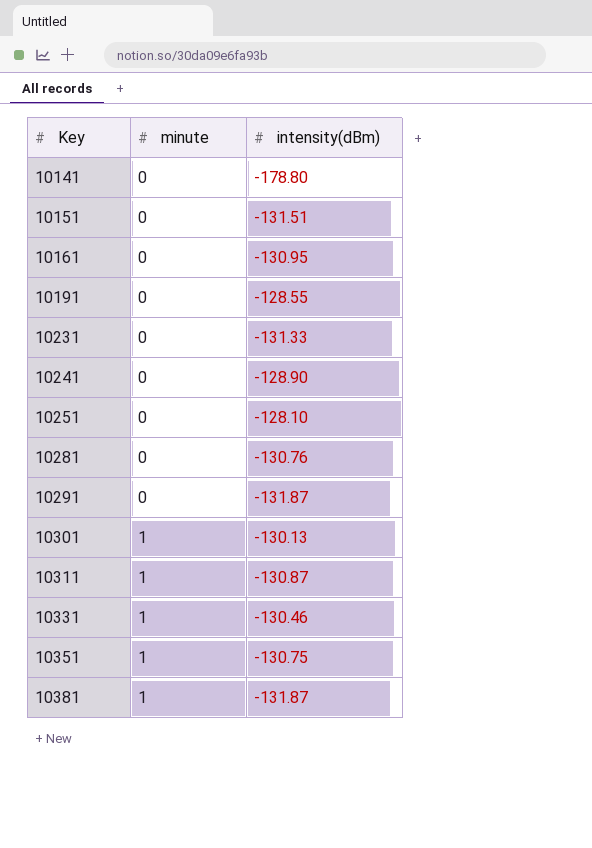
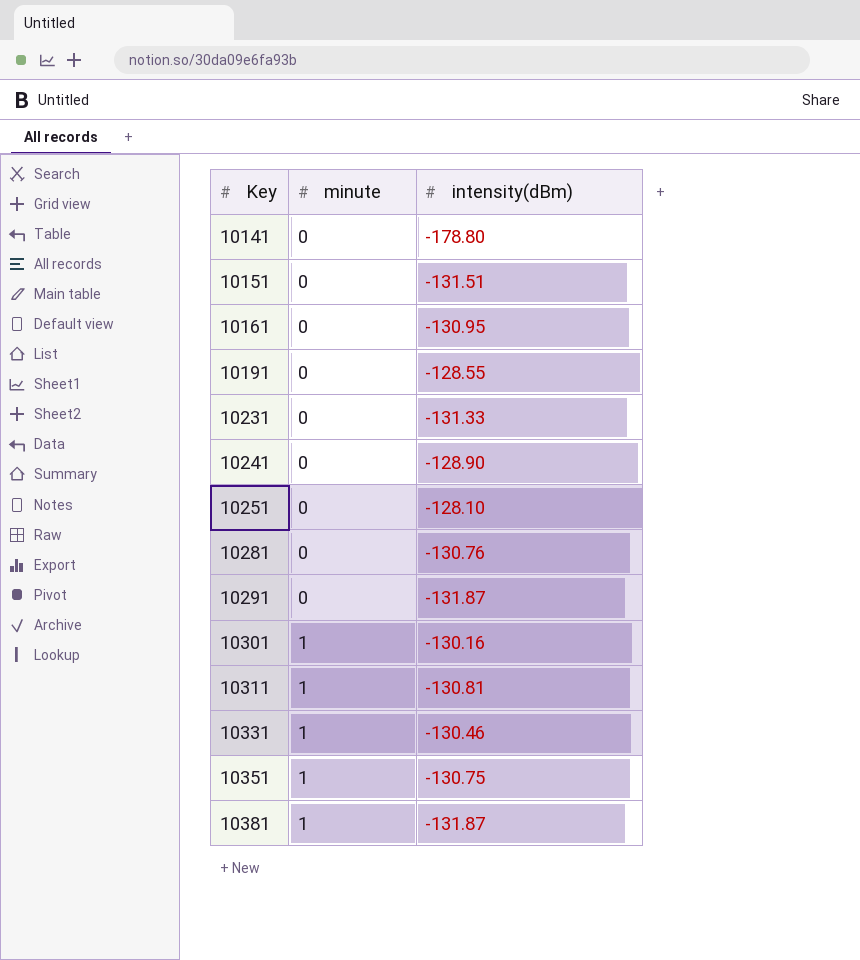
10301 | intensity(dBm): -130.13 -> -130.16
10311 | intensity(dBm): -130.87 -> -130.81

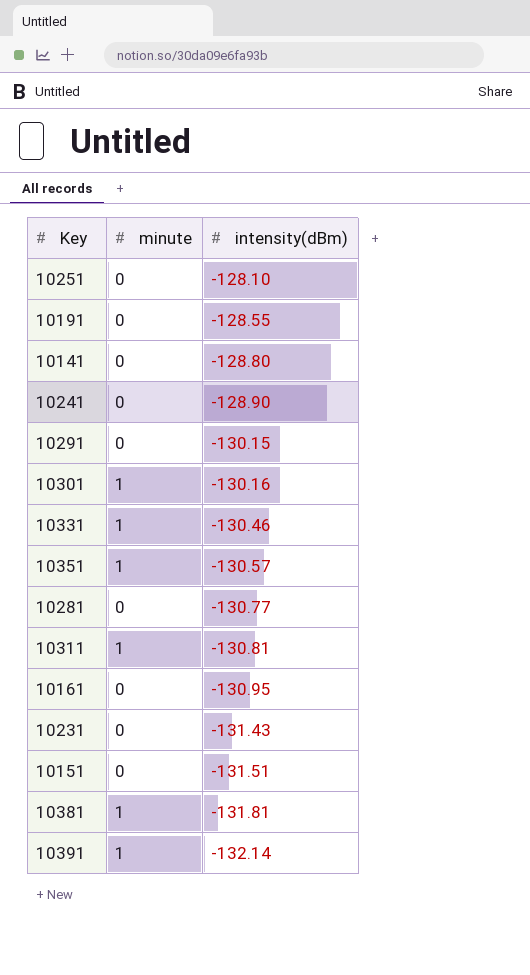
row order: Key ascending -> intensity(dBm) descending
10141 | intensity(dBm): -178.80 -> -128.80
10291 | intensity(dBm): -131.87 -> -130.15
10351 | intensity(dBm): -130.75 -> -130.57
10281 | intensity(dBm): -130.76 -> -130.77
10231 | intensity(dBm): -131.33 -> -131.43
10381 | intensity(dBm): -131.87 -> -131.81
row 10391: none -> 1 | -132.14

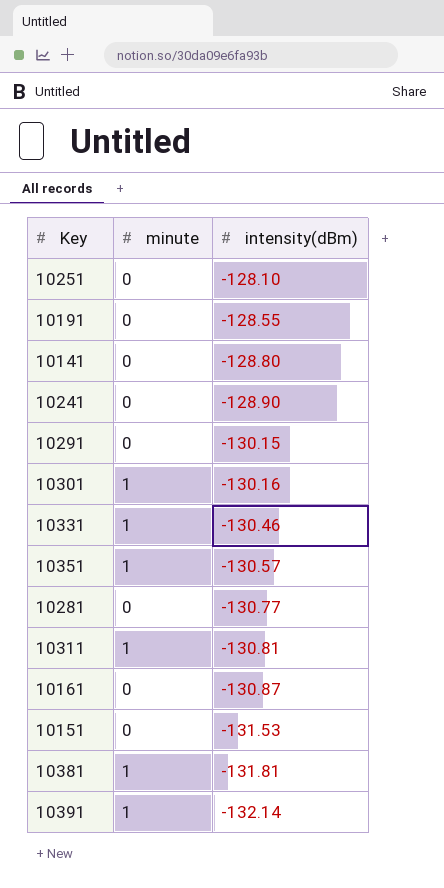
row 10231: 0 | -131.43 -> none
10161 | intensity(dBm): -130.95 -> -130.87
10151 | intensity(dBm): -131.51 -> -131.53

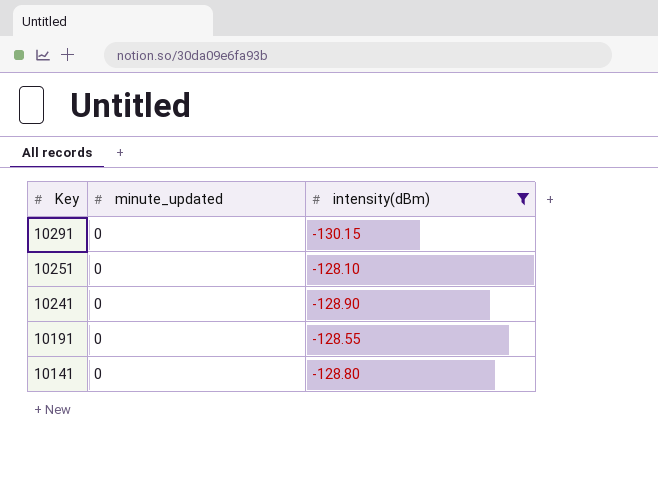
filter: none -> intensity(dBm) >= -130.15
row order: intensity(dBm) descending -> Key descending
column name: minute -> minute_updated

